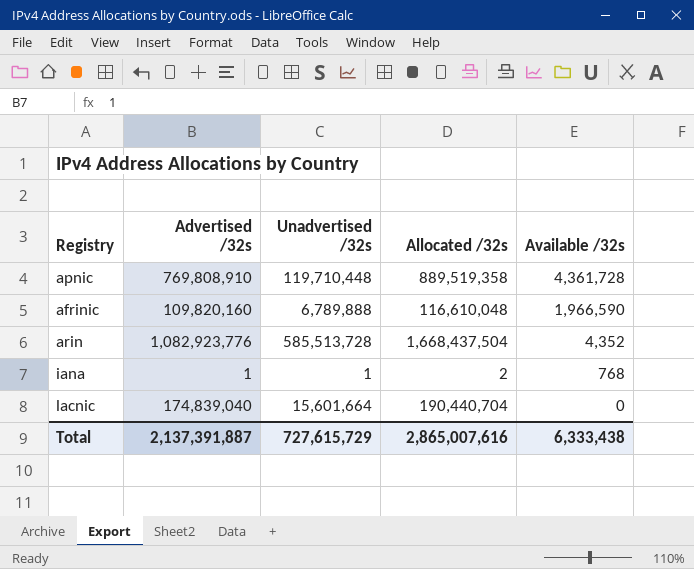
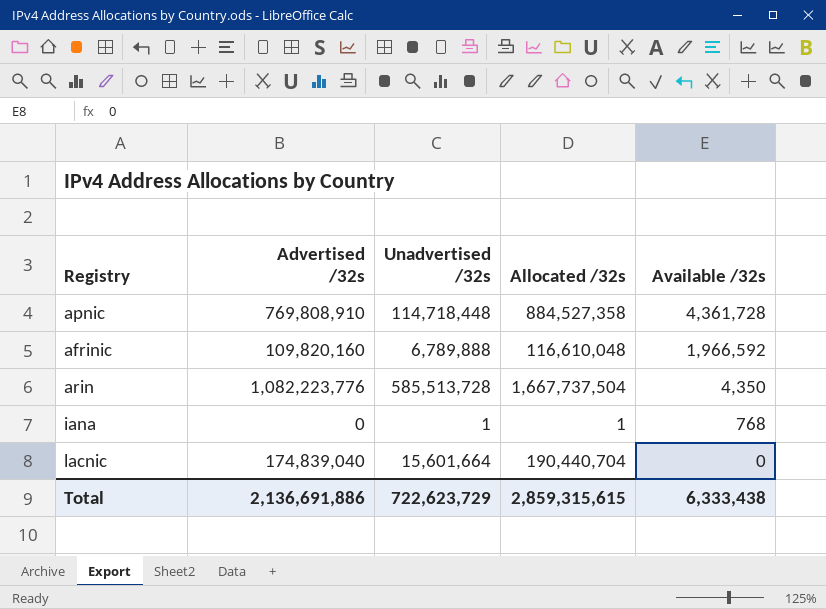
apnic | Unadvertised /32s: 119,710,448 -> 114,718,448
apnic | Allocated /32s: 889,519,358 -> 884,527,358
afrinic | Available /32s: 1,966,590 -> 1,966,592
arin | Advertised /32s: 1,082,923,776 -> 1,082,223,776
arin | Allocated /32s: 1,668,437,504 -> 1,667,737,504
arin | Available /32s: 4,352 -> 4,350
iana | Advertised /32s: 1 -> 0
iana | Allocated /32s: 2 -> 1
Total | Advertised /32s: 2,137,391,887 -> 2,136,691,886
Total | Unadvertised /32s: 727,615,729 -> 722,623,729
Total | Allocated /32s: 2,865,007,616 -> 2,859,315,615

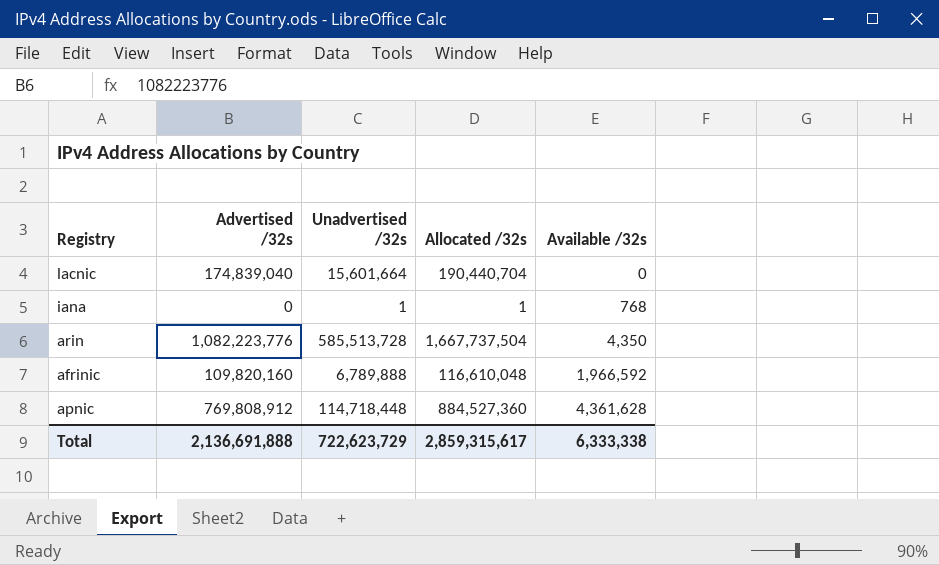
row order: Available /32s descending -> Available /32s ascending
apnic | Advertised /32s: 769,808,910 -> 769,808,912
apnic | Allocated /32s: 884,527,358 -> 884,527,360
apnic | Available /32s: 4,361,728 -> 4,361,628
Total | Advertised /32s: 2,136,691,886 -> 2,136,691,888
Total | Allocated /32s: 2,859,315,615 -> 2,859,315,617
Total | Available /32s: 6,333,438 -> 6,333,338

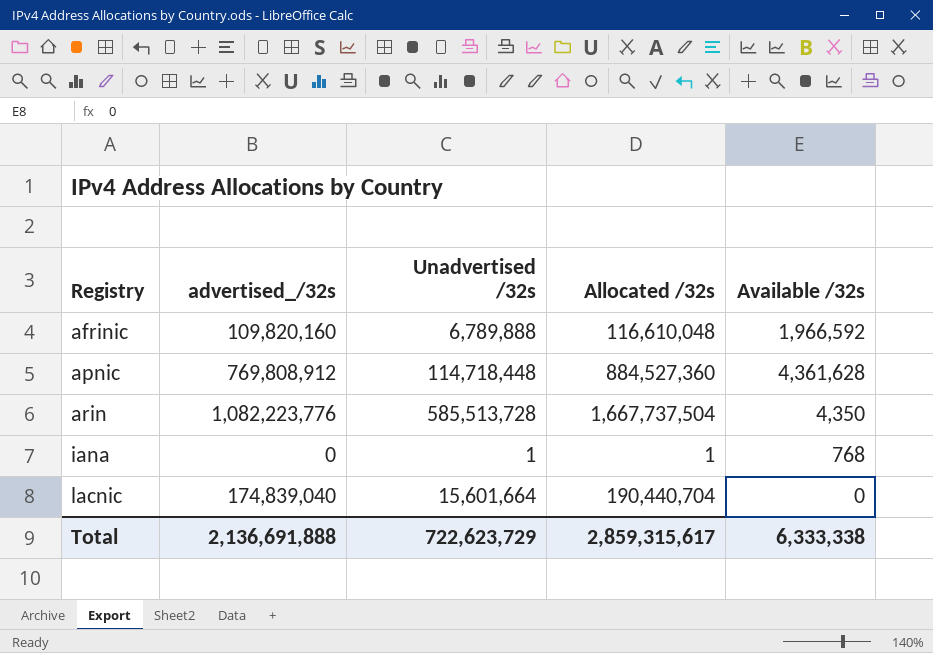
row order: Available /32s ascending -> Registry ascending
column name: Advertised /32s -> advertised_/32s

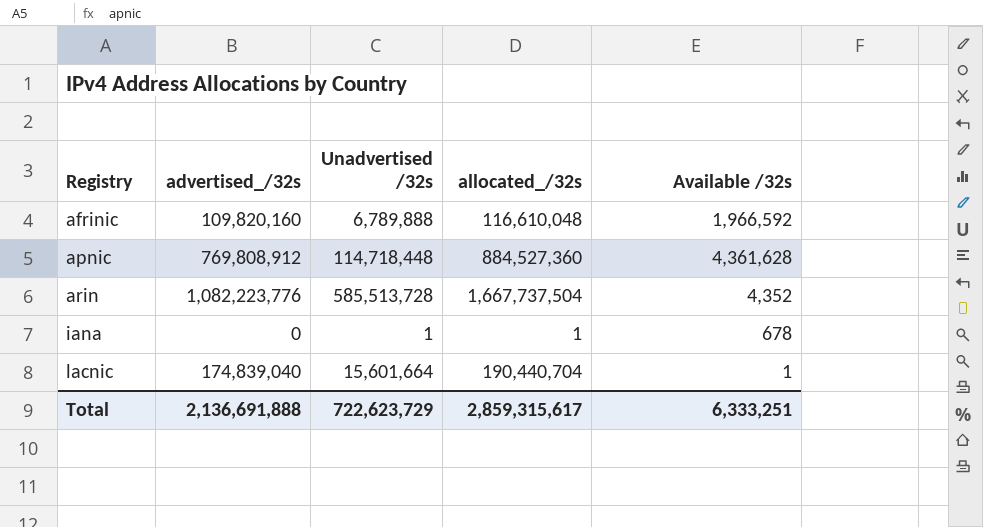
column name: Allocated /32s -> allocated_/32s
arin | Available /32s: 4,350 -> 4,352
iana | Available /32s: 768 -> 678
lacnic | Available /32s: 0 -> 1
Total | Available /32s: 6,333,338 -> 6,333,251

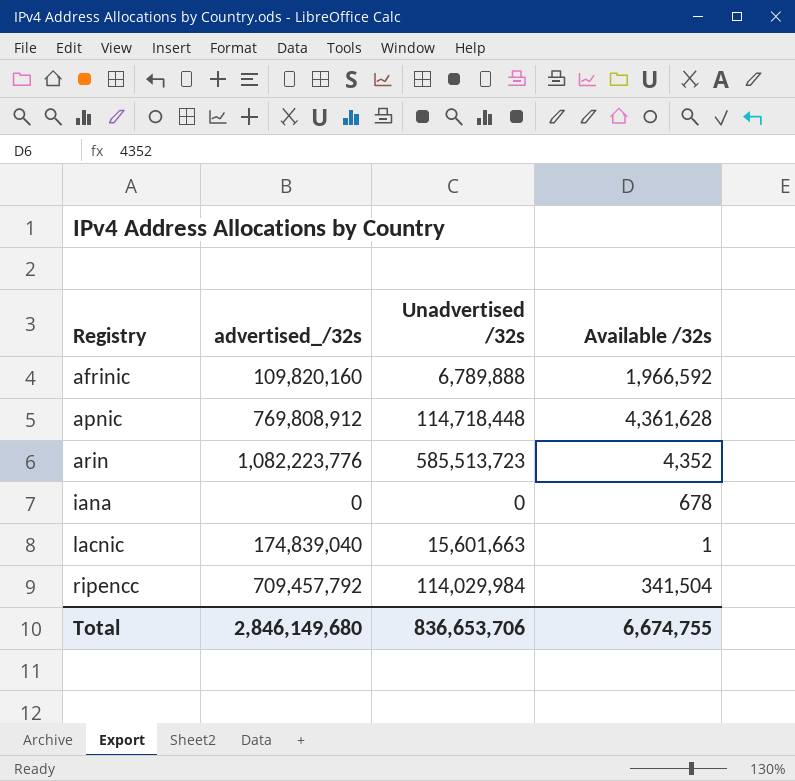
column allocated_/32s | formula: [advertised_/32s] + [Unadvertised /32s] -> none
arin | Unadvertised /32s: 585,513,728 -> 585,513,723
iana | Unadvertised /32s: 1 -> 0
lacnic | Unadvertised /32s: 15,601,664 -> 15,601,663
row ripencc: none -> 709,457,792 | 114,029,984 | 341,504
Total | advertised_/32s: 2,136,691,888 -> 2,846,149,680
Total | Unadvertised /32s: 722,623,729 -> 836,653,706
Total | Available /32s: 6,333,251 -> 6,674,755

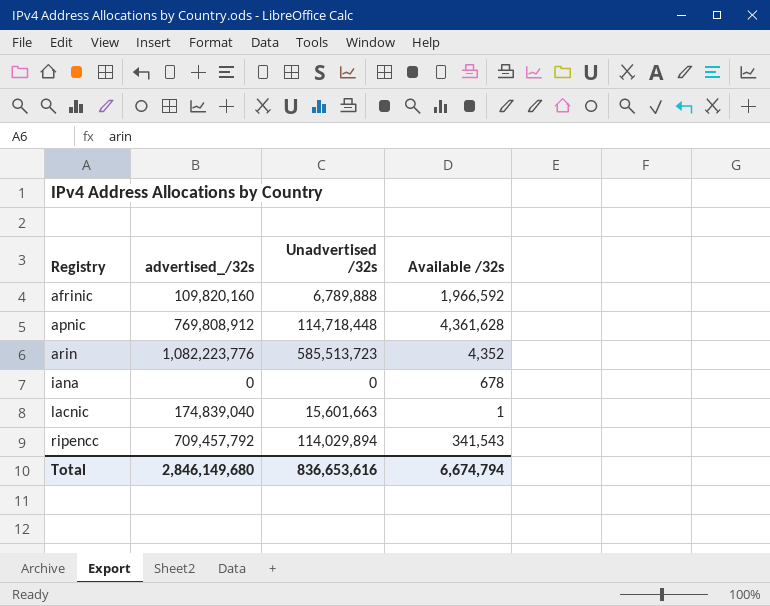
ripencc | Unadvertised /32s: 114,029,984 -> 114,029,894
ripencc | Available /32s: 341,504 -> 341,543
Total | Unadvertised /32s: 836,653,706 -> 836,653,616
Total | Available /32s: 6,674,755 -> 6,674,794

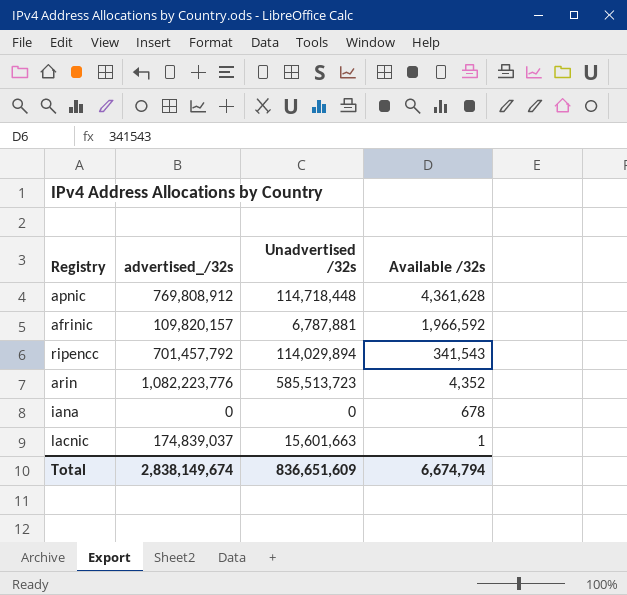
row order: Registry ascending -> Available /32s descending
afrinic | advertised_/32s: 109,820,160 -> 109,820,157
afrinic | Unadvertised /32s: 6,789,888 -> 6,787,881
ripencc | advertised_/32s: 709,457,792 -> 701,457,792
lacnic | advertised_/32s: 174,839,040 -> 174,839,037
Total | advertised_/32s: 2,846,149,680 -> 2,838,149,674
Total | Unadvertised /32s: 836,653,616 -> 836,651,609

